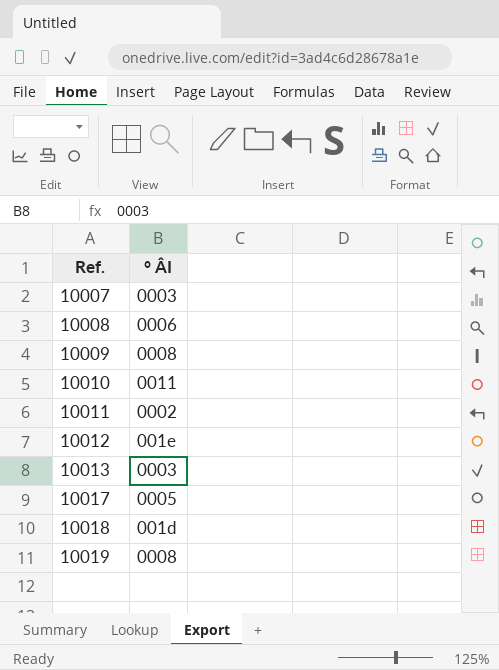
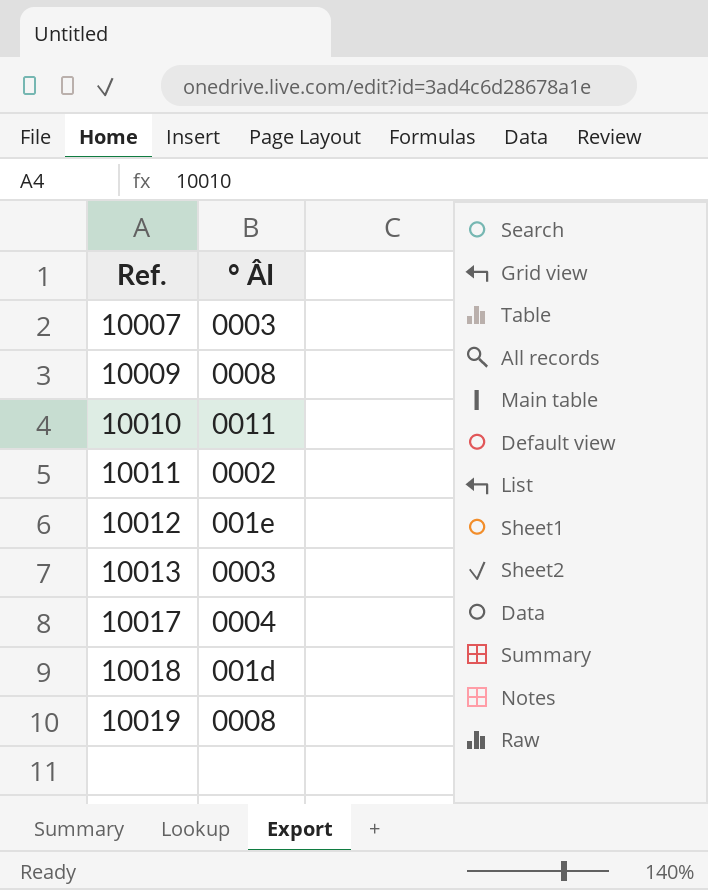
row 10008: 0006 -> none
10017 | ° ÂI: 0005 -> 0004

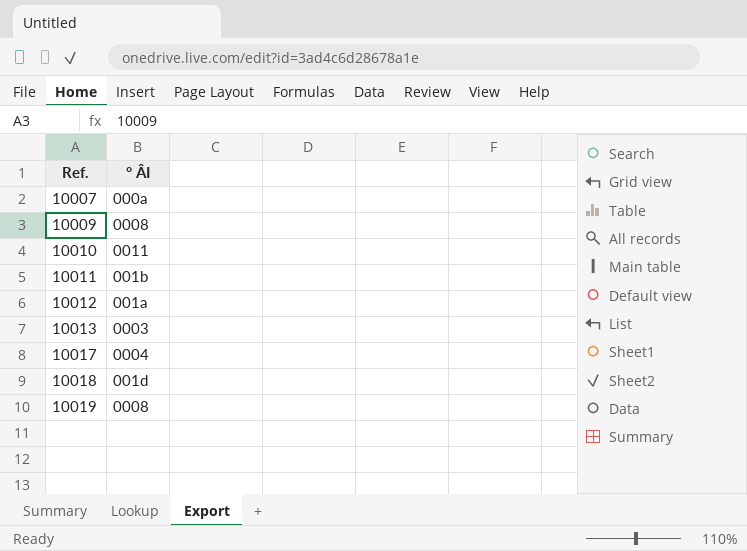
10007 | ° ÂI: 0003 -> 000a
10011 | ° ÂI: 0002 -> 001b
10012 | ° ÂI: 001e -> 001a

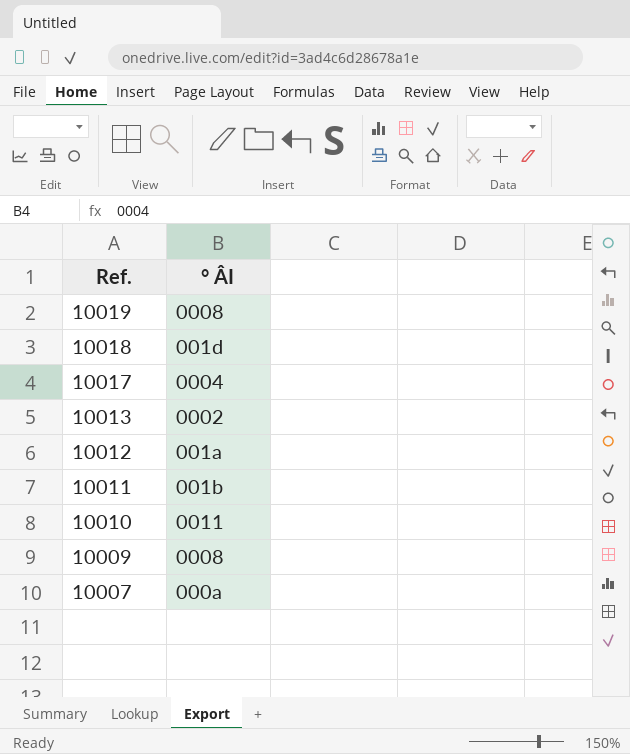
row order: Ref. ascending -> Ref. descending
10013 | ° ÂI: 0003 -> 0002

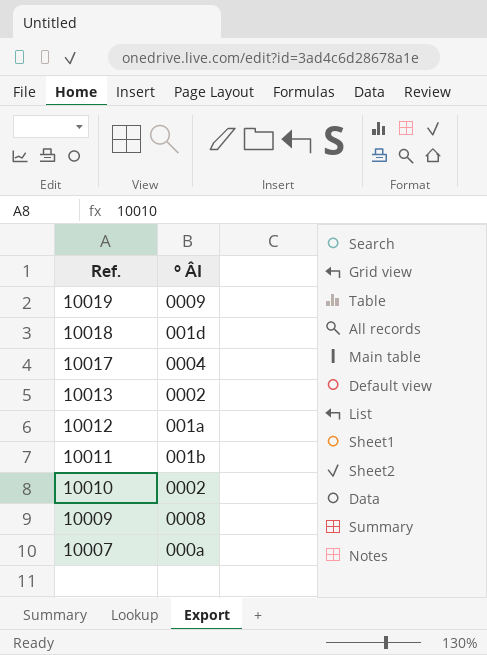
10019 | ° ÂI: 0008 -> 0009
10010 | ° ÂI: 0011 -> 0002

